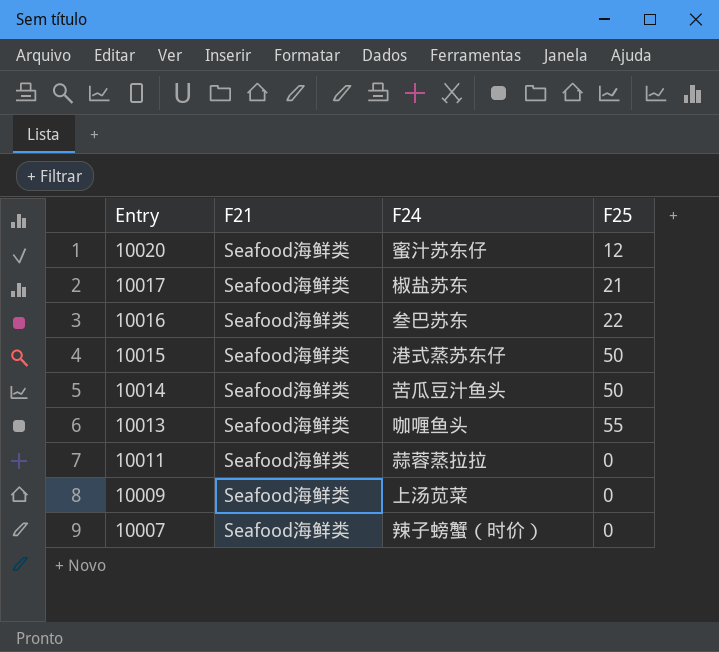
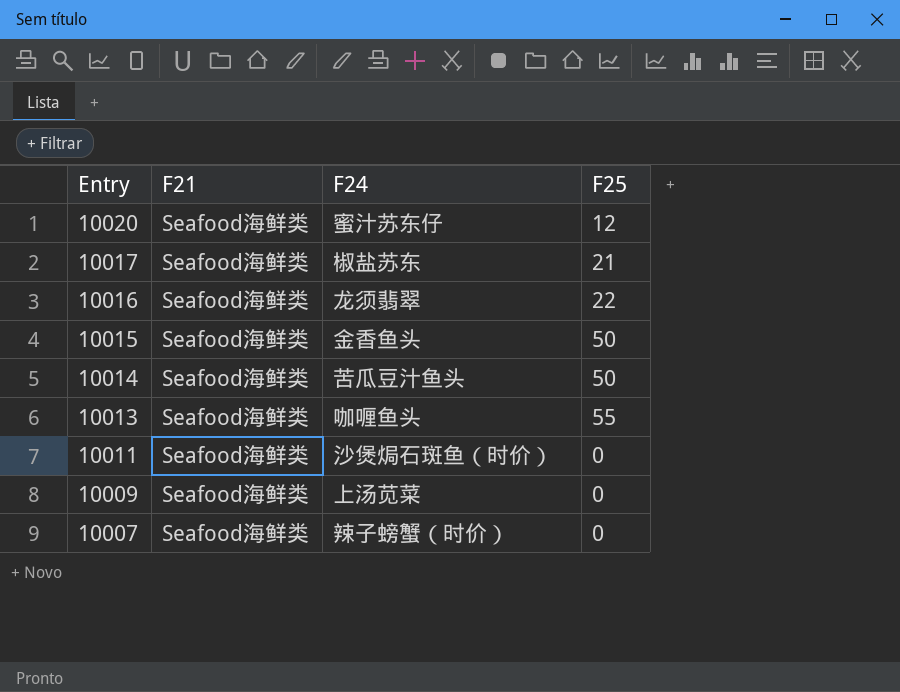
10016 | F24: 叁巴苏东 -> 龙须翡翠
10015 | F24: 港式蒸苏东仔 -> 金香鱼头
10011 | F24: 蒜蓉蒸拉拉 -> 沙煲焗石斑鱼（时价）

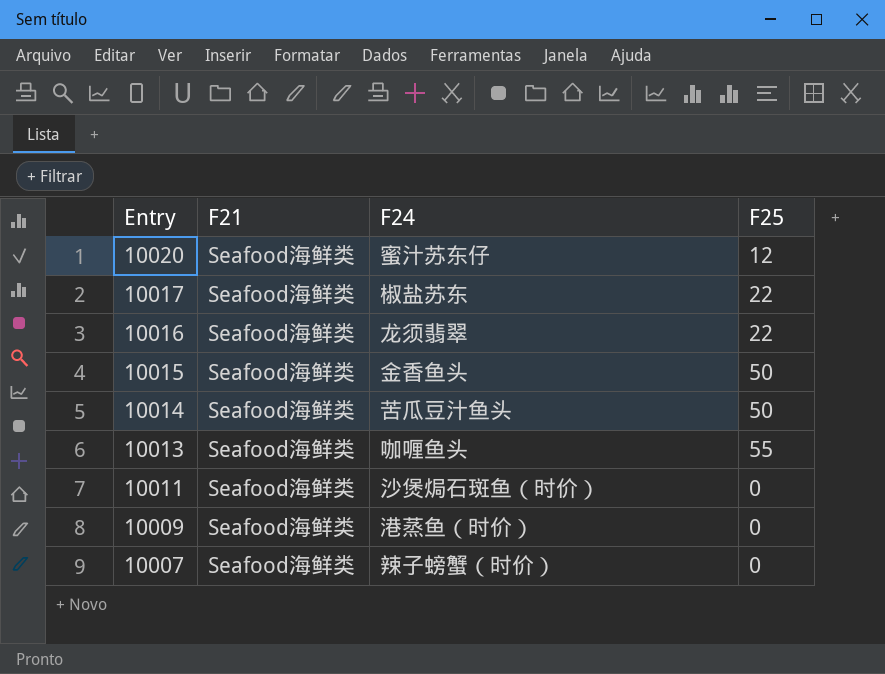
10017 | F25: 21 -> 22
10009 | F24: 上汤苋菜 -> 港蒸鱼（时价）

